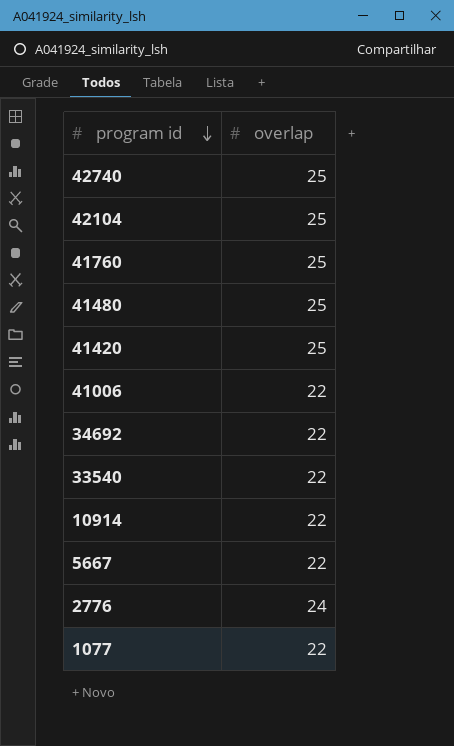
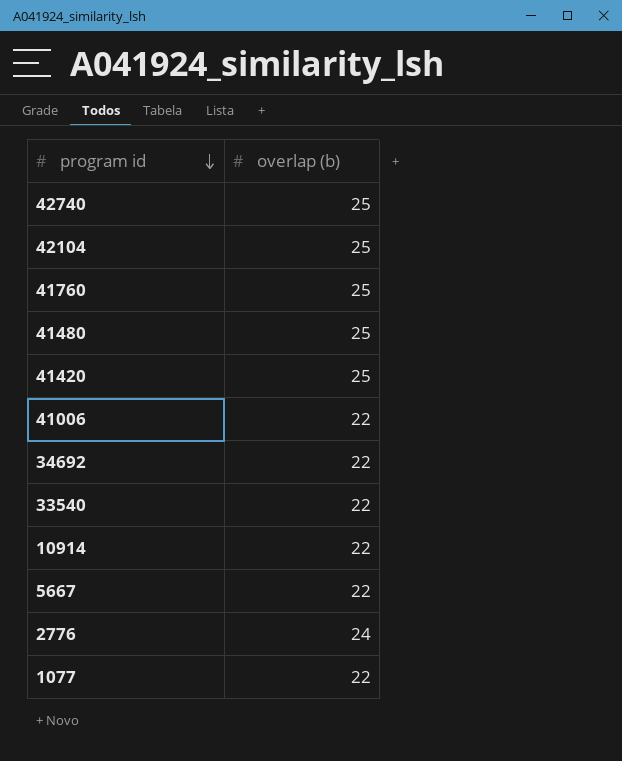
column name: overlap -> overlap (b)

